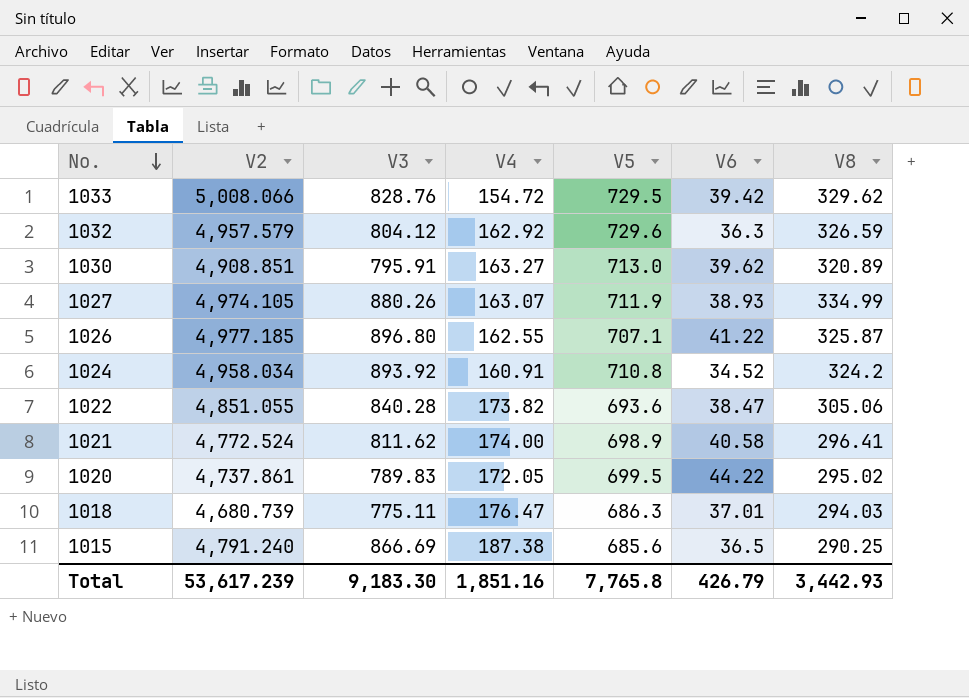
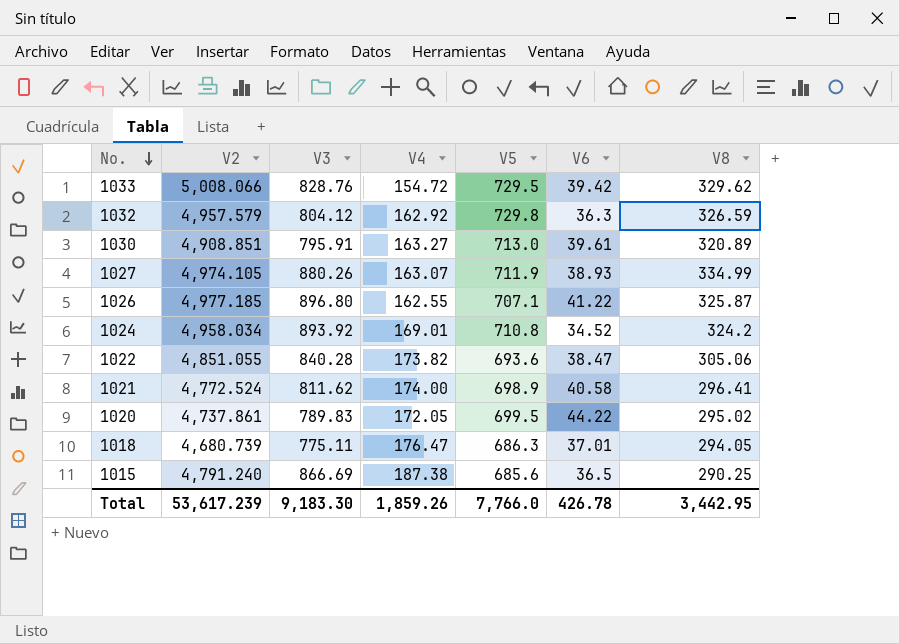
1032 | V5: 729.6 -> 729.8
1030 | V6: 39.62 -> 39.61
1024 | V4: 160.91 -> 169.01
1018 | V8: 294.03 -> 294.05
Total | V4: 1,851.16 -> 1,859.26
Total | V5: 7,765.8 -> 7,766.0
Total | V6: 426.79 -> 426.78
Total | V8: 3,442.93 -> 3,442.95

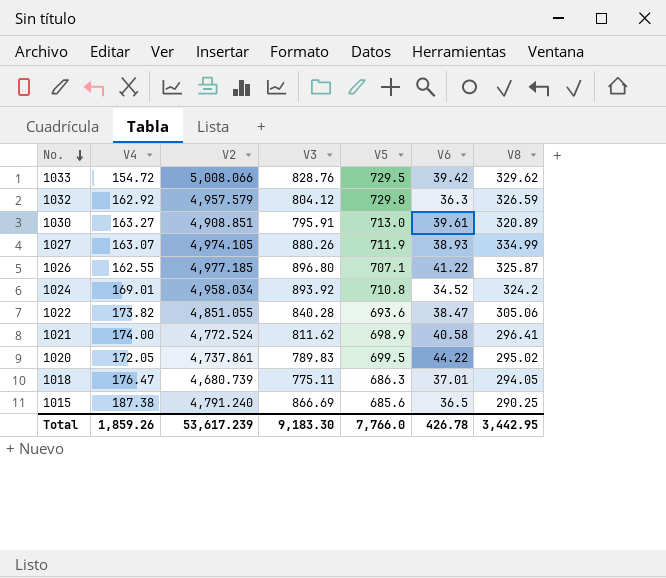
column V4 | position: 4 -> 2

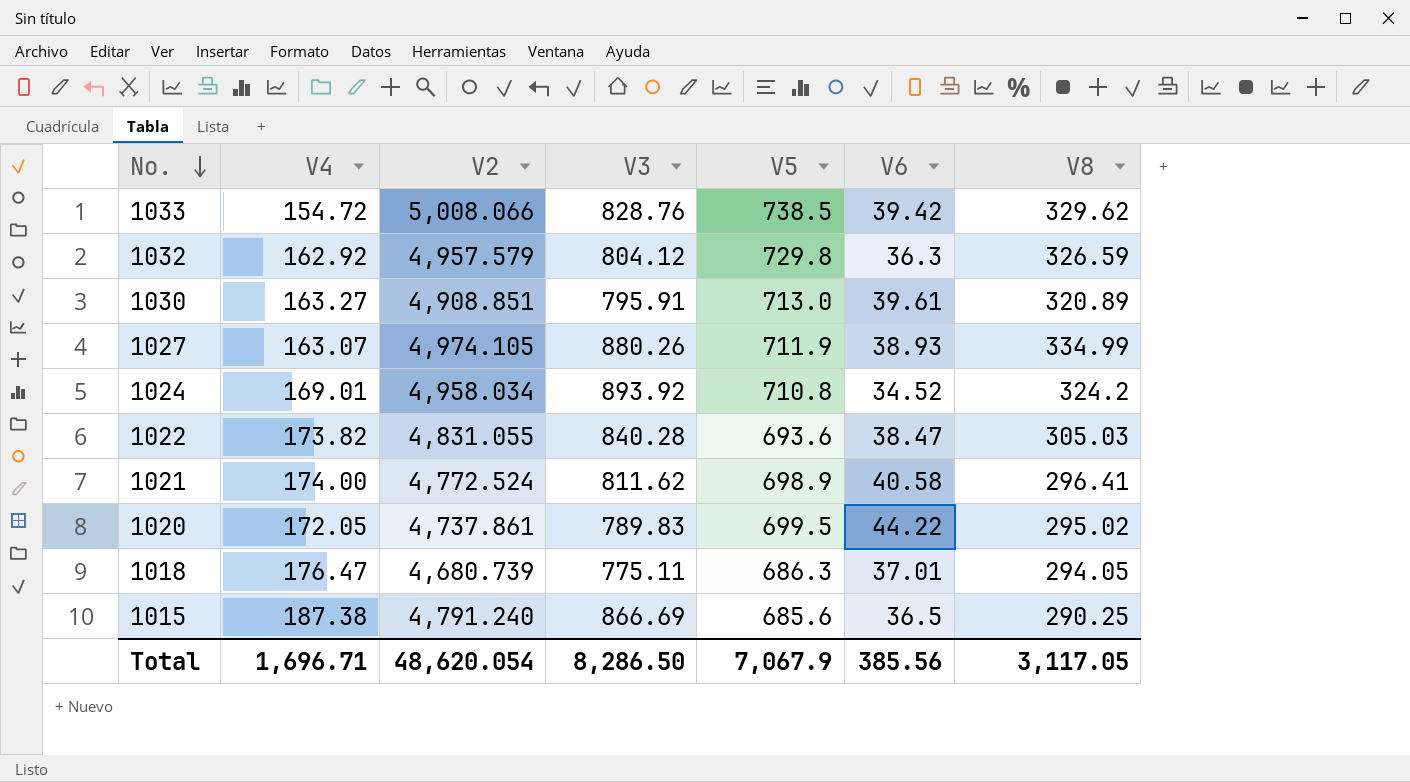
row 1026: 162.55 | 4,977.185 | 896.80 | 707.1 | 41.22 | 325.87 -> none
1033 | V5: 729.5 -> 738.5
1022 | V2: 4,851.055 -> 4,831.055
1022 | V8: 305.06 -> 305.03
Total | V4: 1,859.26 -> 1,696.71
Total | V2: 53,617.239 -> 48,620.054
Total | V3: 9,183.30 -> 8,286.50
Total | V5: 7,766.0 -> 7,067.9
Total | V6: 426.78 -> 385.56
Total | V8: 3,442.95 -> 3,117.05

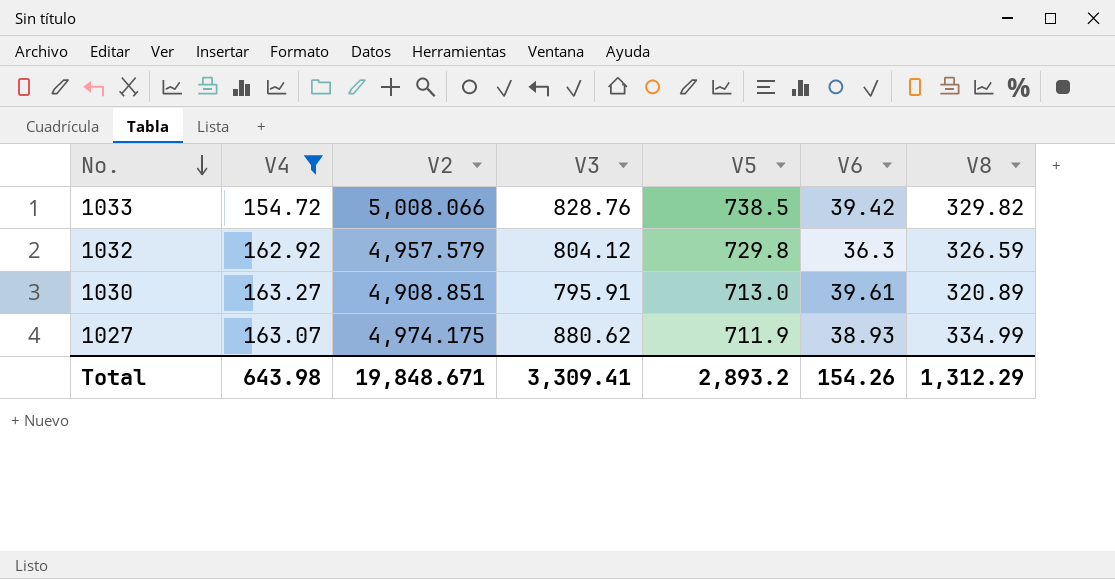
filter: none -> V4 <= 163.27
1033 | V8: 329.62 -> 329.82
1027 | V2: 4,974.105 -> 4,974.175
1027 | V3: 880.26 -> 880.62
Total | V4: 1,696.71 -> 643.98
Total | V2: 48,620.054 -> 19,848.671
Total | V3: 8,286.50 -> 3,309.41
Total | V5: 7,067.9 -> 2,893.2
Total | V6: 385.56 -> 154.26
Total | V8: 3,117.05 -> 1,312.29

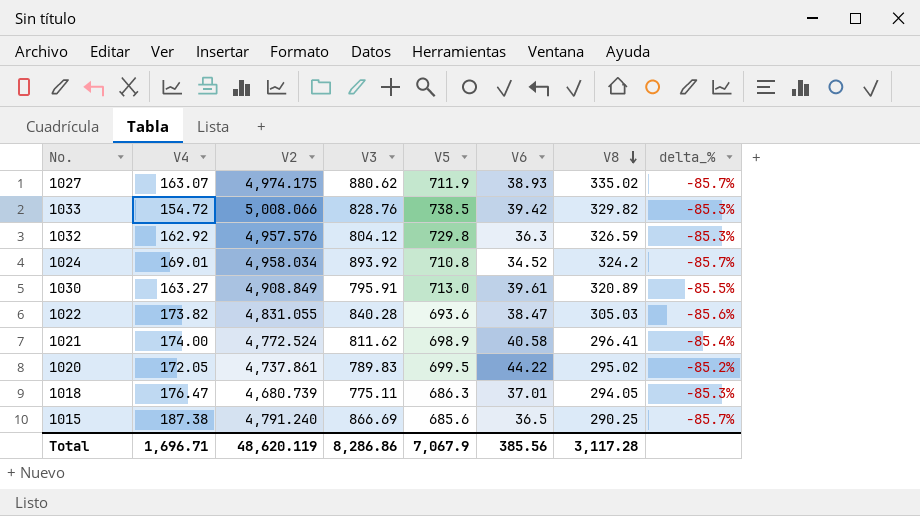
filter: V4 <= 163.27 -> none
row order: No. descending -> V8 descending
column delta_% | formula: none -> ([V5] - [V2]) / [V2]
1027 | V8: 334.99 -> 335.02
1032 | V2: 4,957.579 -> 4,957.576
1030 | V2: 4,908.851 -> 4,908.849
Total | V4: 643.98 -> 1,696.71
Total | V2: 19,848.671 -> 48,620.119
Total | V3: 3,309.41 -> 8,286.86
Total | V5: 2,893.2 -> 7,067.9
Total | V6: 154.26 -> 385.56
Total | V8: 1,312.29 -> 3,117.28

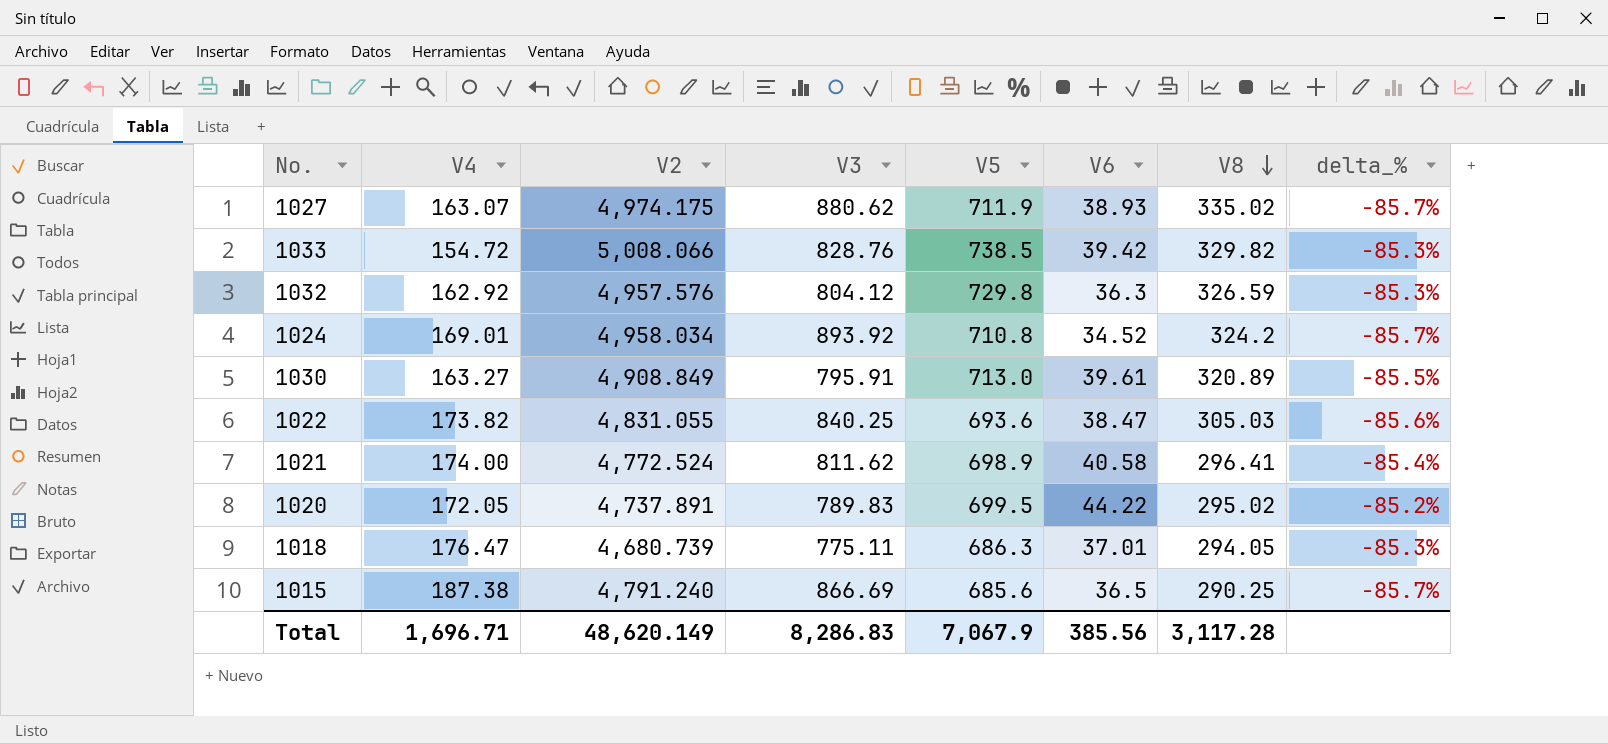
1022 | V3: 840.28 -> 840.25
1020 | V2: 4,737.861 -> 4,737.891
Total | V2: 48,620.119 -> 48,620.149
Total | V3: 8,286.86 -> 8,286.83

